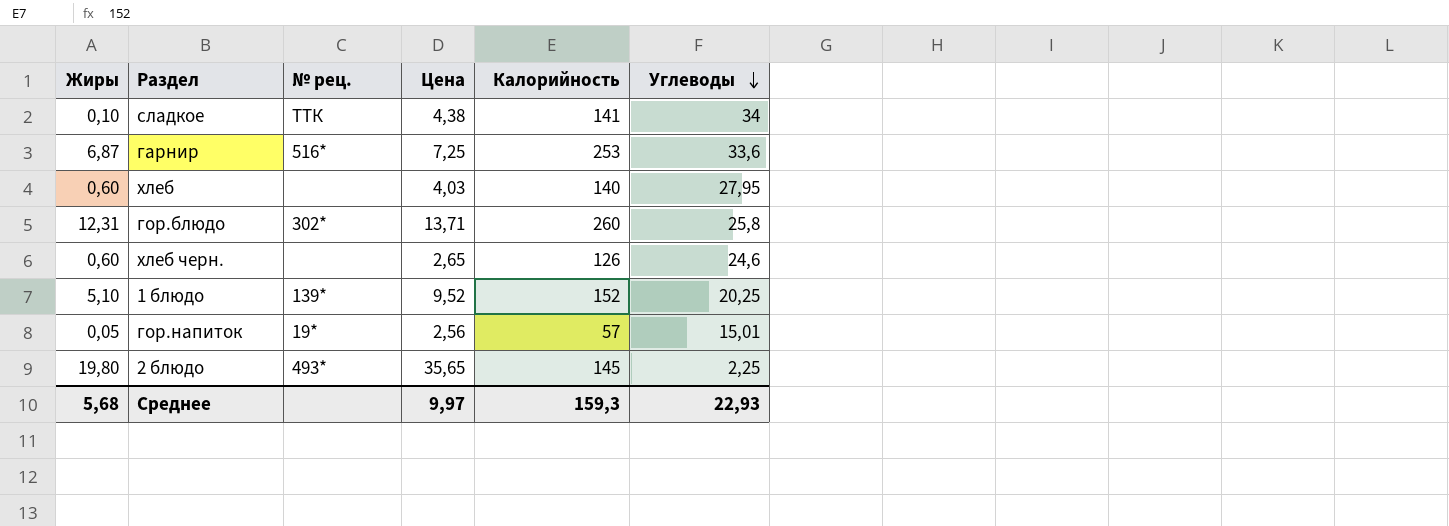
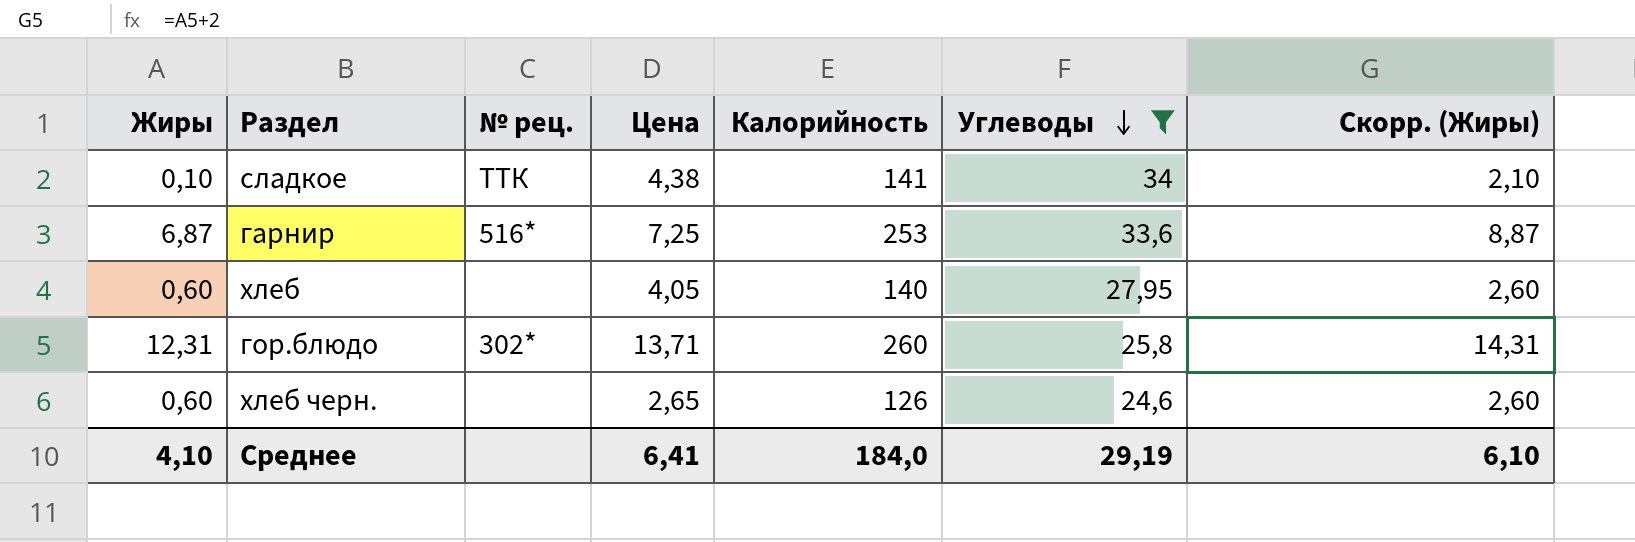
filter: none -> Углеводы >= 24,6
column Скорр. (Жиры) | formula: none -> [Жиры] + 2
хлеб | Цена: 4,03 -> 4,05
Среднее | Жиры: 5,68 -> 4,10
Среднее | Цена: 9,97 -> 6,41
Среднее | Калорийность: 159,3 -> 184,0
Среднее | Углеводы: 22,93 -> 29,19

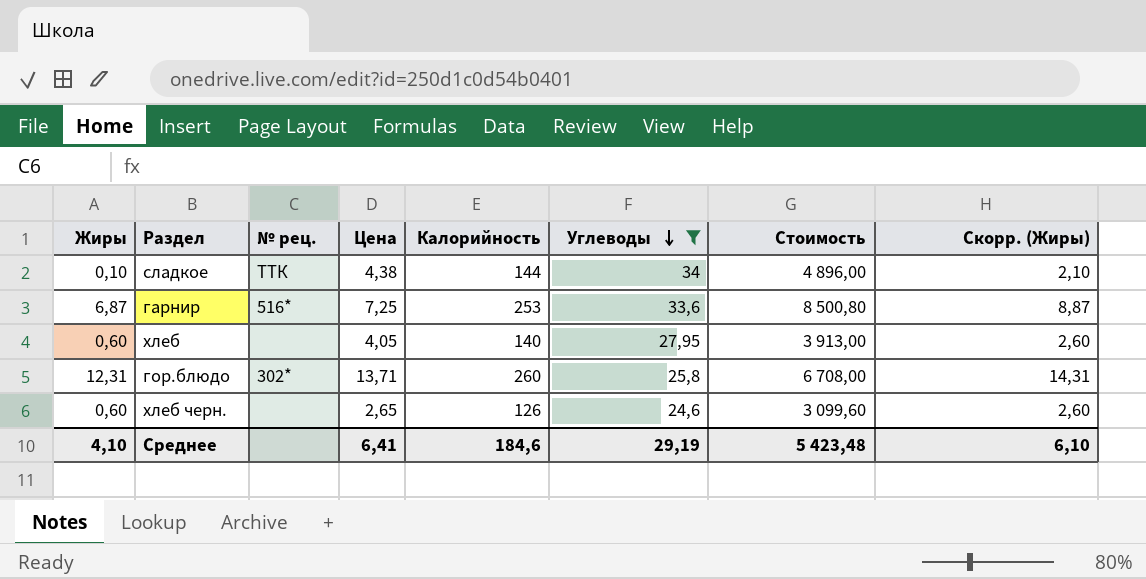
column Стоимость | formula: none -> [Калорийность] * [Углеводы]
сладкое | Калорийность: 141 -> 144
Среднее | Калорийность: 184,0 -> 184,6

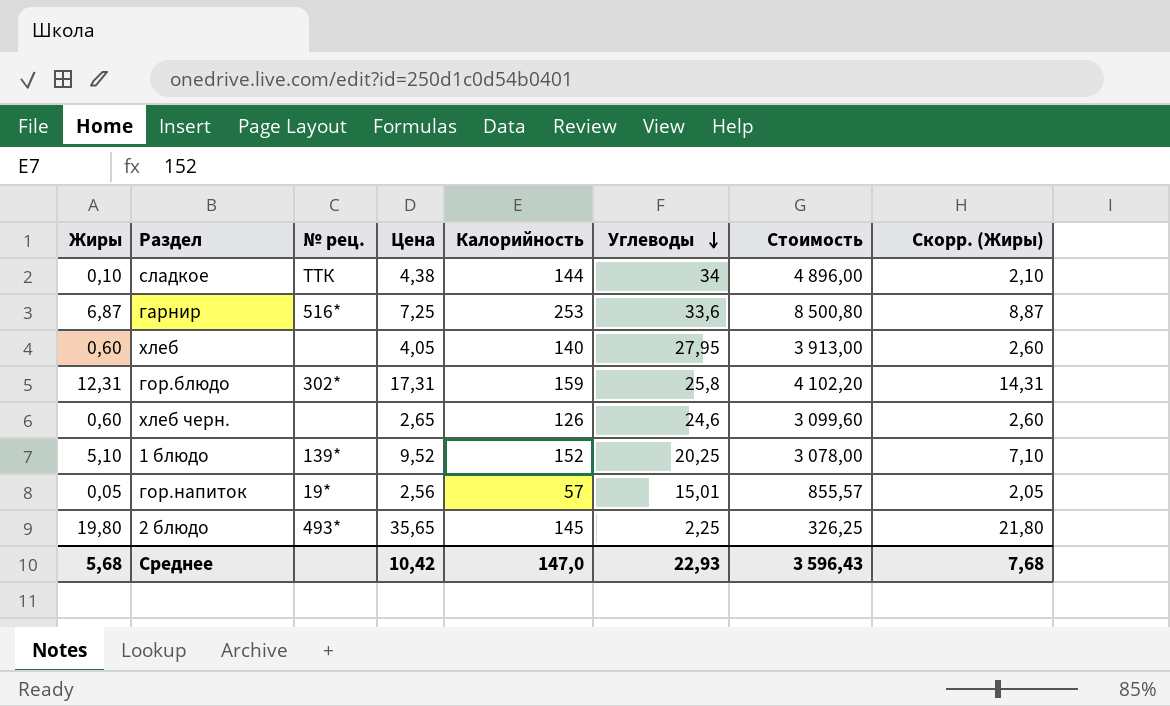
filter: Углеводы >= 24,6 -> none
гор.блюдо | Цена: 13,71 -> 17,31
гор.блюдо | Калорийность: 260 -> 159
гор.блюдо | Стоимость: 6 708,00 -> 4 102,20
Среднее | Жиры: 4,10 -> 5,68
Среднее | Цена: 6,41 -> 10,42
Среднее | Калорийность: 184,6 -> 147,0
Среднее | Углеводы: 29,19 -> 22,93
Среднее | Стоимость: 5 423,48 -> 3 596,43
Среднее | Скорр. (Жиры): 6,10 -> 7,68

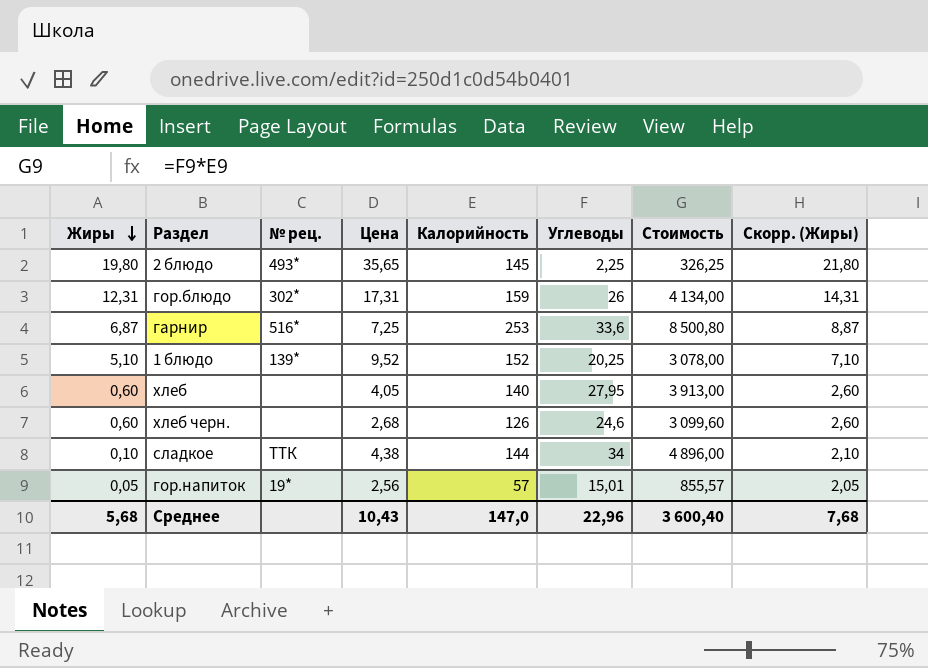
row order: Углеводы descending -> Жиры descending
гор.блюдо | Углеводы: 25,8 -> 26
гор.блюдо | Стоимость: 4 102,20 -> 4 134,00
хлеб черн. | Цена: 2,65 -> 2,68
Среднее | Цена: 10,42 -> 10,43
Среднее | Углеводы: 22,93 -> 22,96
Среднее | Стоимость: 3 596,43 -> 3 600,40

